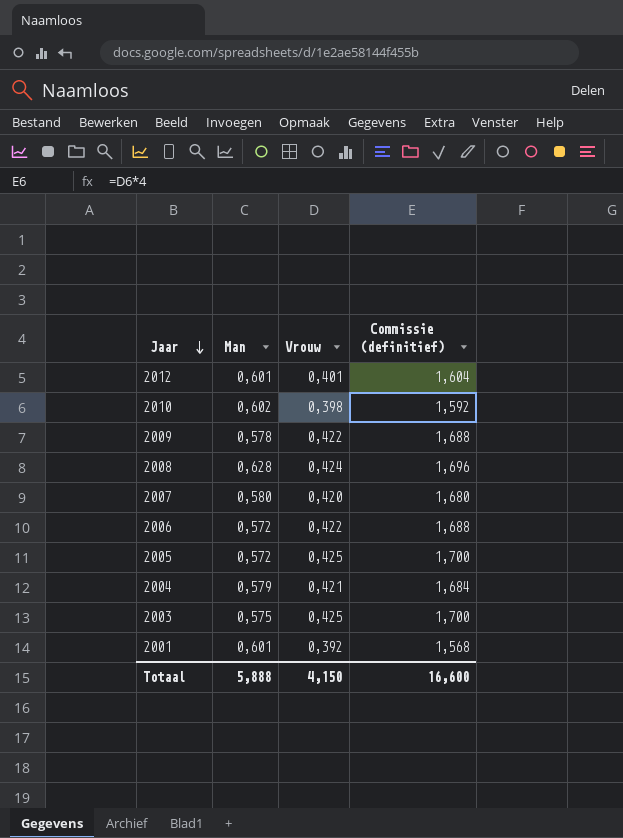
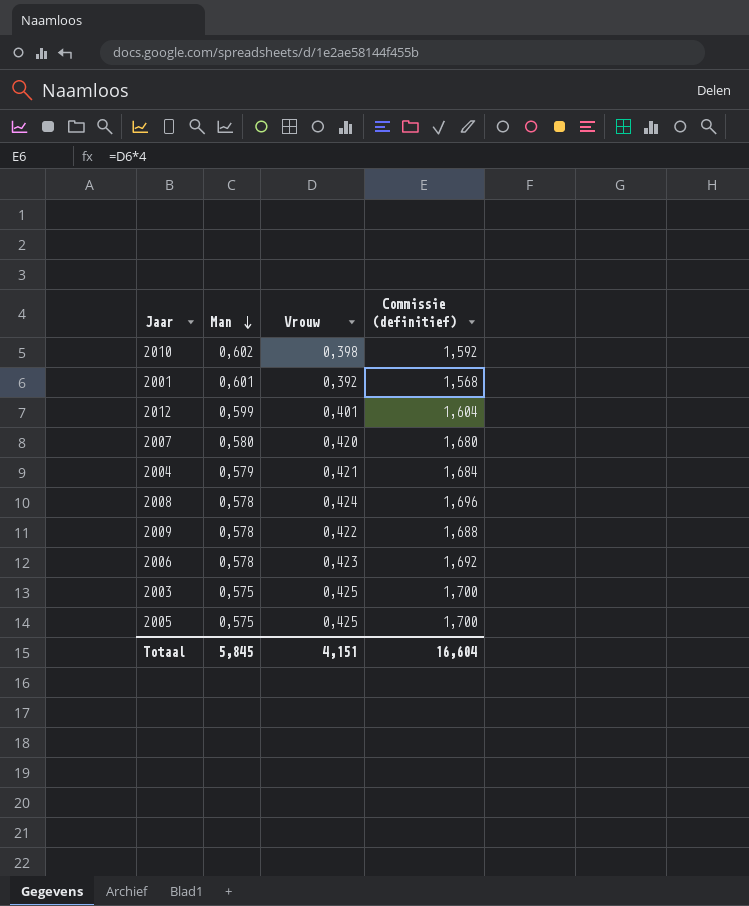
row order: Jaar descending -> Man descending
2012 | Man: 0,601 -> 0,599
2008 | Man: 0,628 -> 0,578
2006 | Man: 0,572 -> 0,578
2006 | Vrouw: 0,422 -> 0,423
2006 | Commissie (definitief): 1,688 -> 1,692
2005 | Man: 0,572 -> 0,575
Totaal | Man: 5,888 -> 5,845
Totaal | Vrouw: 4,150 -> 4,151
Totaal | Commissie (definitief): 16,600 -> 16,604

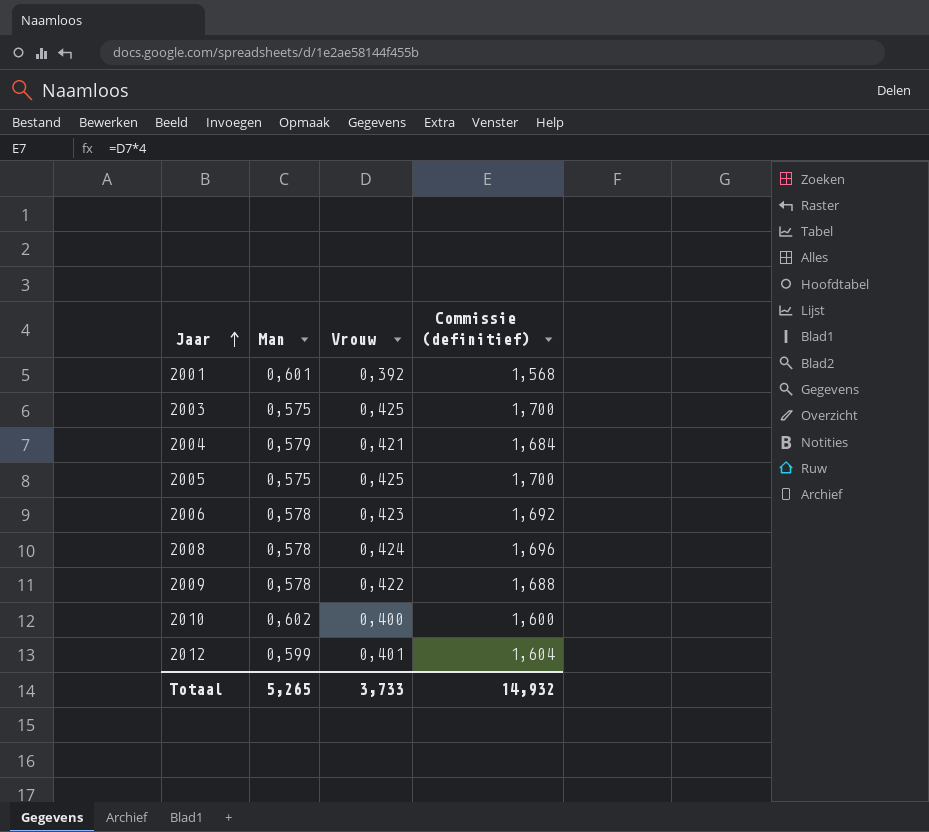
row order: Man descending -> Jaar ascending
row 2007: 0,580 | 0,420 | 1,680 -> none
2010 | Vrouw: 0,398 -> 0,400
2010 | Commissie (definitief): 1,592 -> 1,600
Totaal | Man: 5,845 -> 5,265
Totaal | Vrouw: 4,151 -> 3,733
Totaal | Commissie (definitief): 16,604 -> 14,932

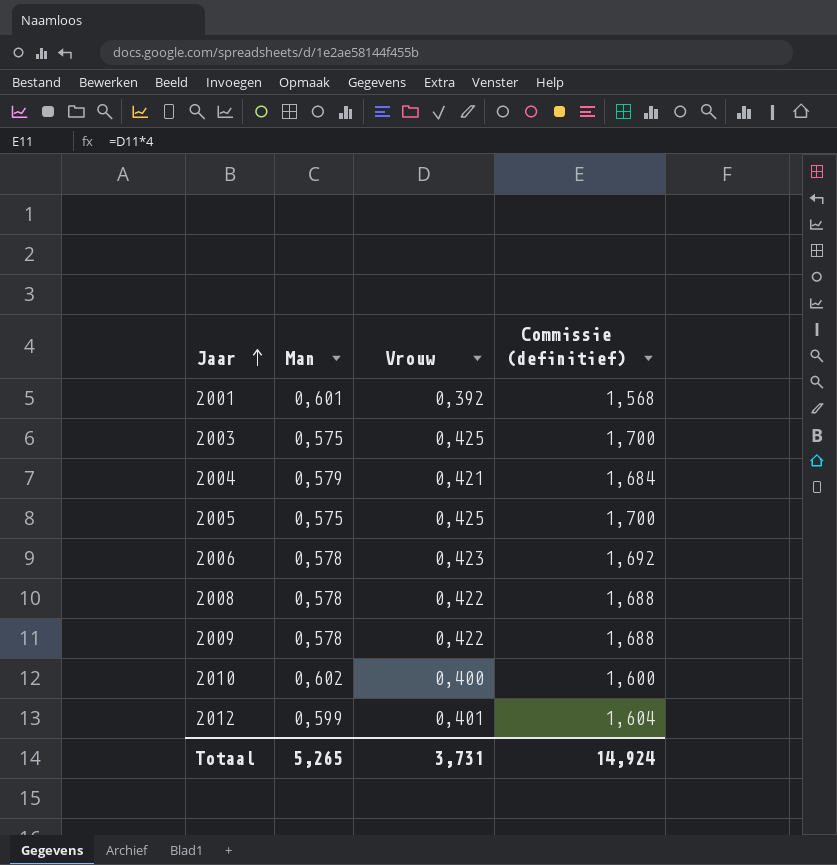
2008 | Vrouw: 0,424 -> 0,422
2008 | Commissie (definitief): 1,696 -> 1,688
Totaal | Vrouw: 3,733 -> 3,731
Totaal | Commissie (definitief): 14,932 -> 14,924

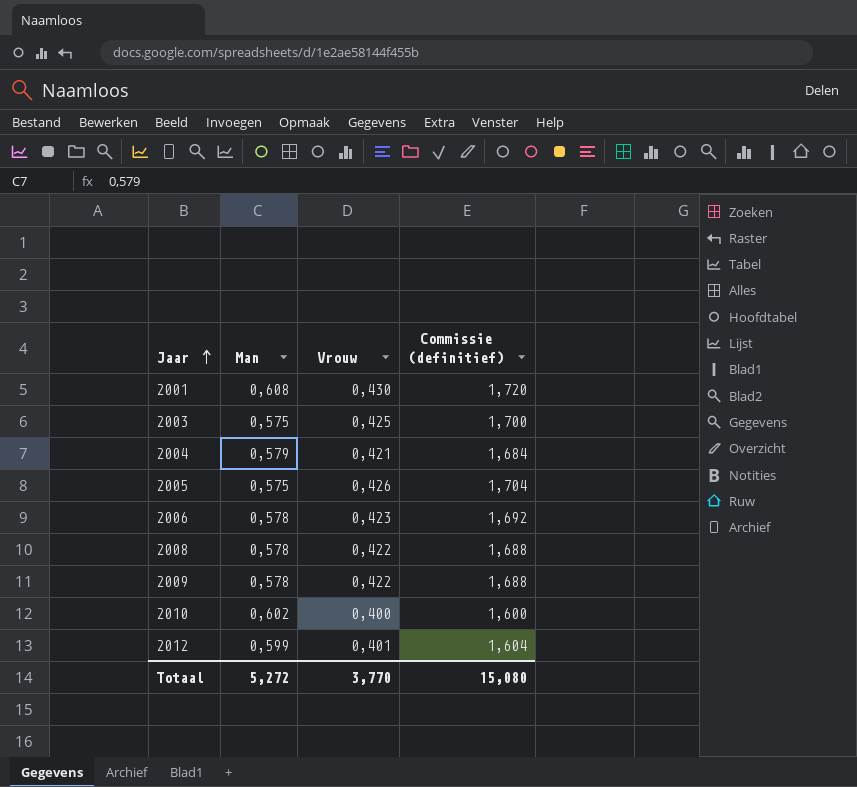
2001 | Man: 0,601 -> 0,608
2001 | Vrouw: 0,392 -> 0,430
2001 | Commissie (definitief): 1,568 -> 1,720
2005 | Vrouw: 0,425 -> 0,426
2005 | Commissie (definitief): 1,700 -> 1,704
Totaal | Man: 5,265 -> 5,272
Totaal | Vrouw: 3,731 -> 3,770
Totaal | Commissie (definitief): 14,924 -> 15,080

